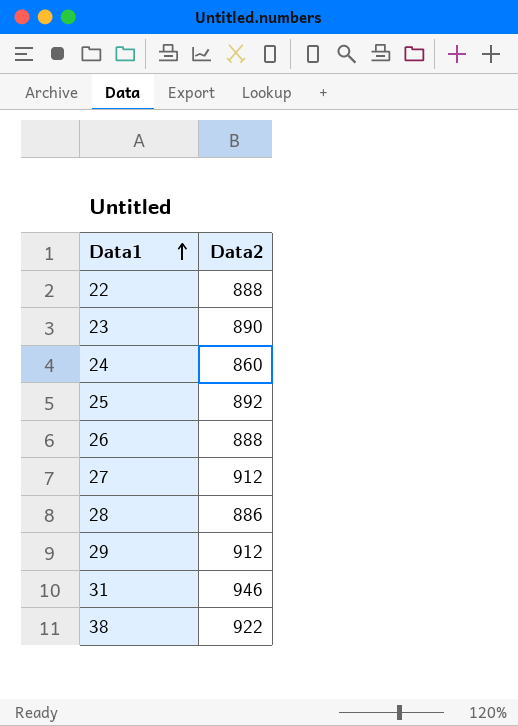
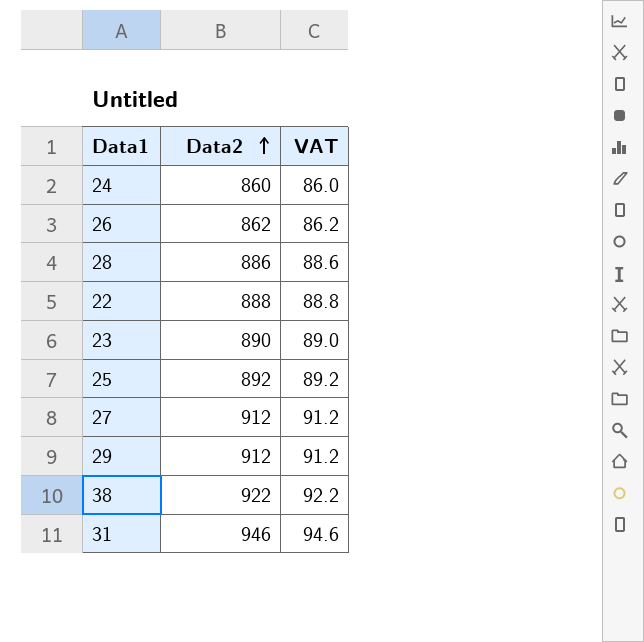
row order: Data1 ascending -> Data2 ascending
column VAT | formula: none -> [Data2] * 0.1
26 | Data2: 888 -> 862

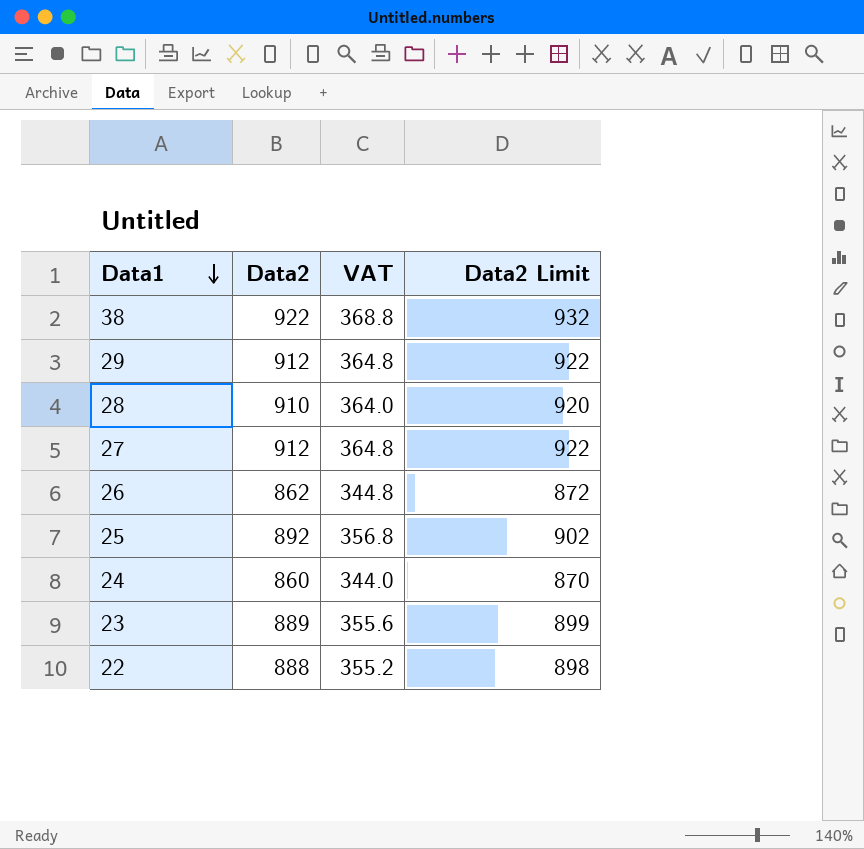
row order: Data2 ascending -> Data1 descending
column VAT | formula: [Data2] * 0.1 -> [Data2] * 0.4
column Data2 Limit | formula: none -> [Data2] + 10
row 31: 946 | 94.6 -> none
28 | Data2: 886 -> 910
23 | Data2: 890 -> 889

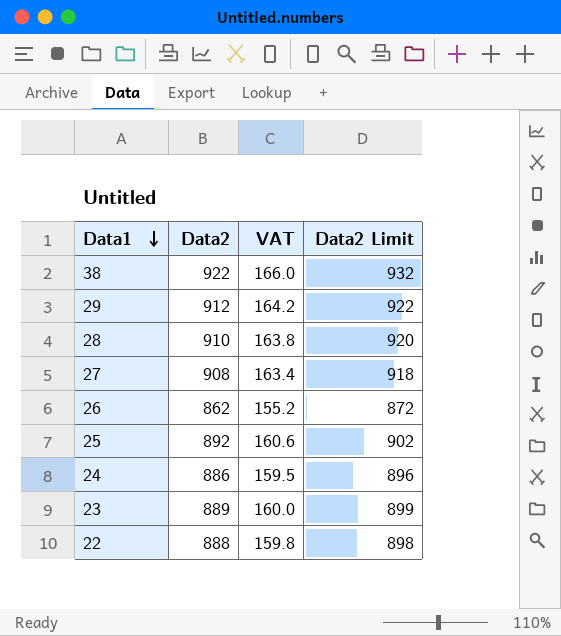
column VAT | formula: [Data2] * 0.4 -> [Data2] * 0.18
27 | Data2: 912 -> 908
27 | Data2 Limit: 922 -> 918
24 | Data2: 860 -> 886
24 | Data2 Limit: 870 -> 896

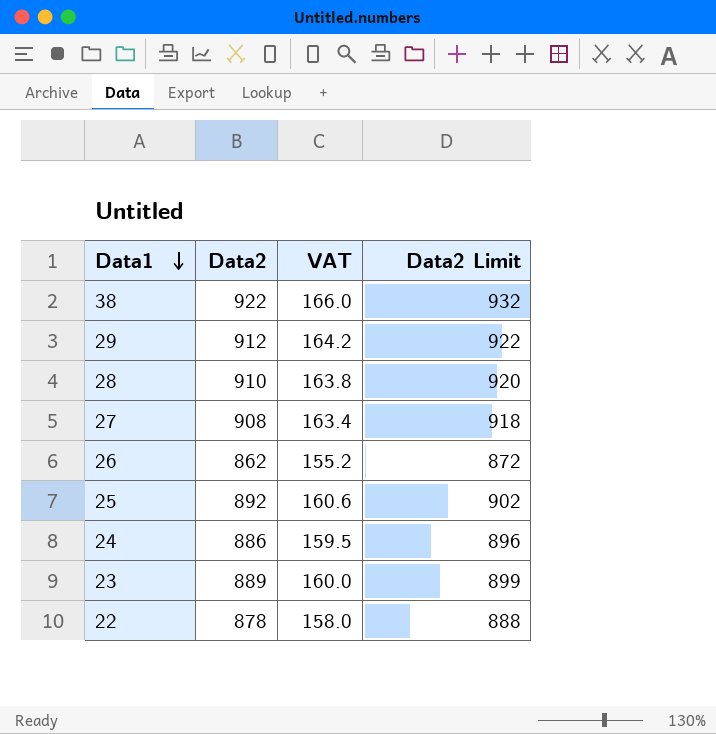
22 | Data2: 888 -> 878
22 | VAT: 159.8 -> 158.0
22 | Data2 Limit: 898 -> 888

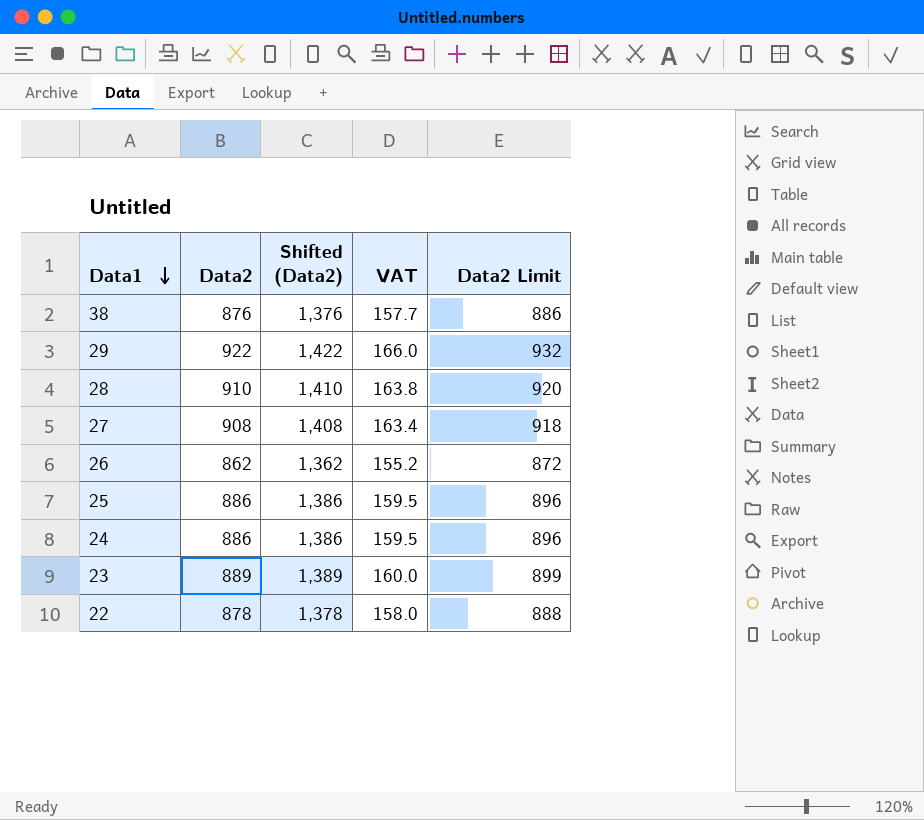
column Shifted (Data2) | formula: none -> [Data2] + 500
38 | Data2: 922 -> 876
38 | VAT: 166.0 -> 157.7
38 | Data2 Limit: 932 -> 886
29 | Data2: 912 -> 922
29 | VAT: 164.2 -> 166.0
29 | Data2 Limit: 922 -> 932
25 | Data2: 892 -> 886
25 | VAT: 160.6 -> 159.5
25 | Data2 Limit: 902 -> 896

